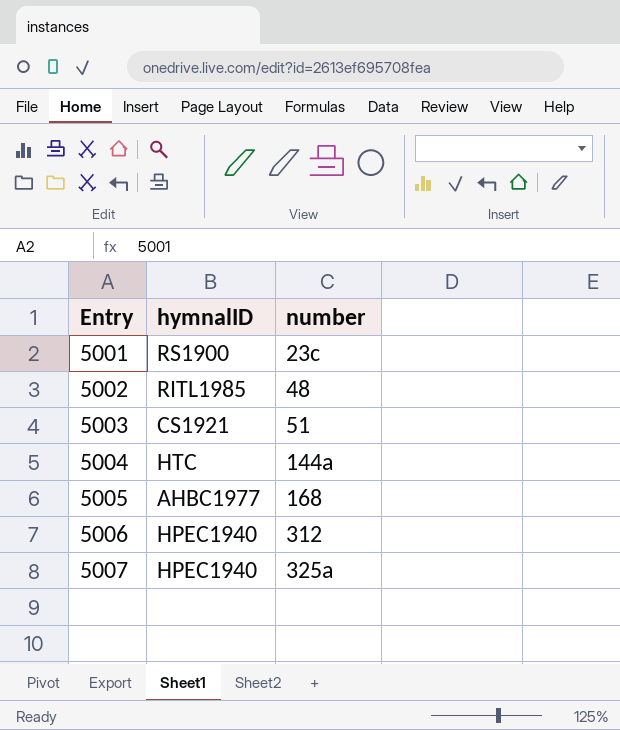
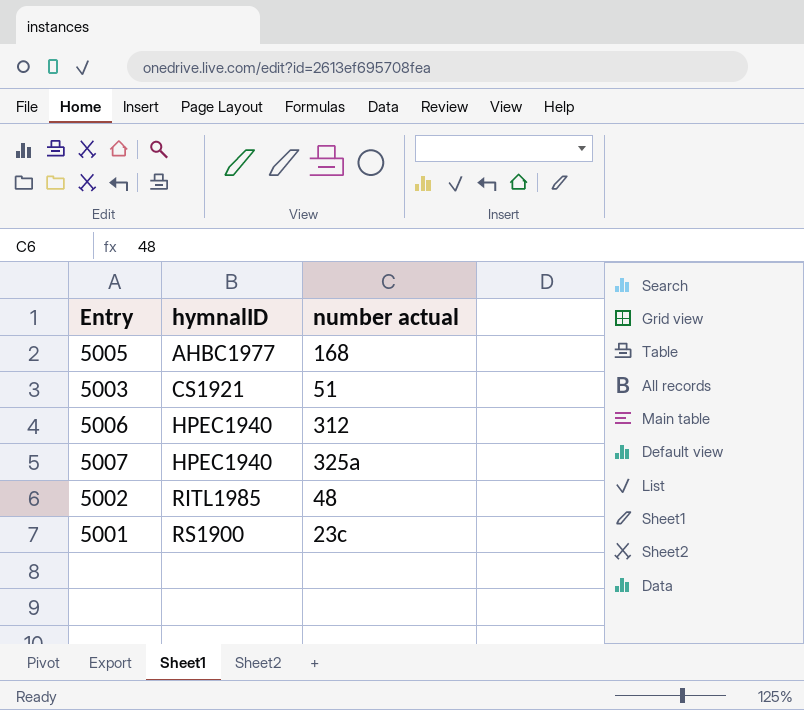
row order: Entry ascending -> hymnalID ascending
column name: number -> number actual
row 5004: HTC | 144a -> none

